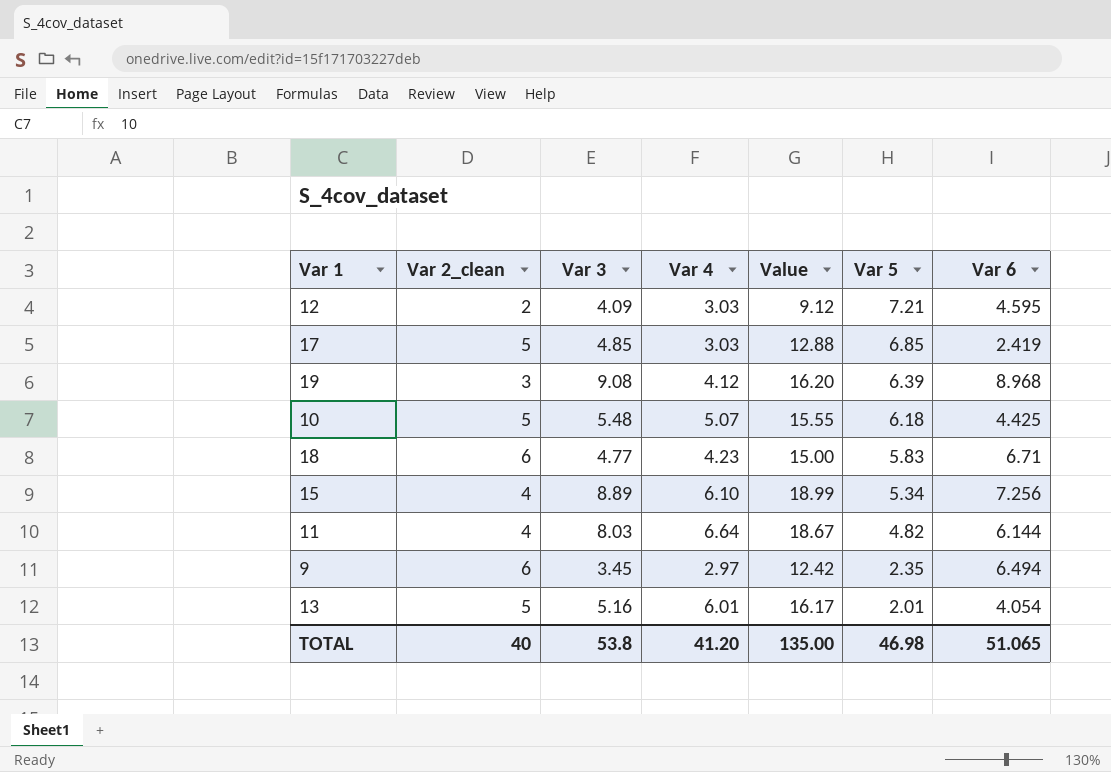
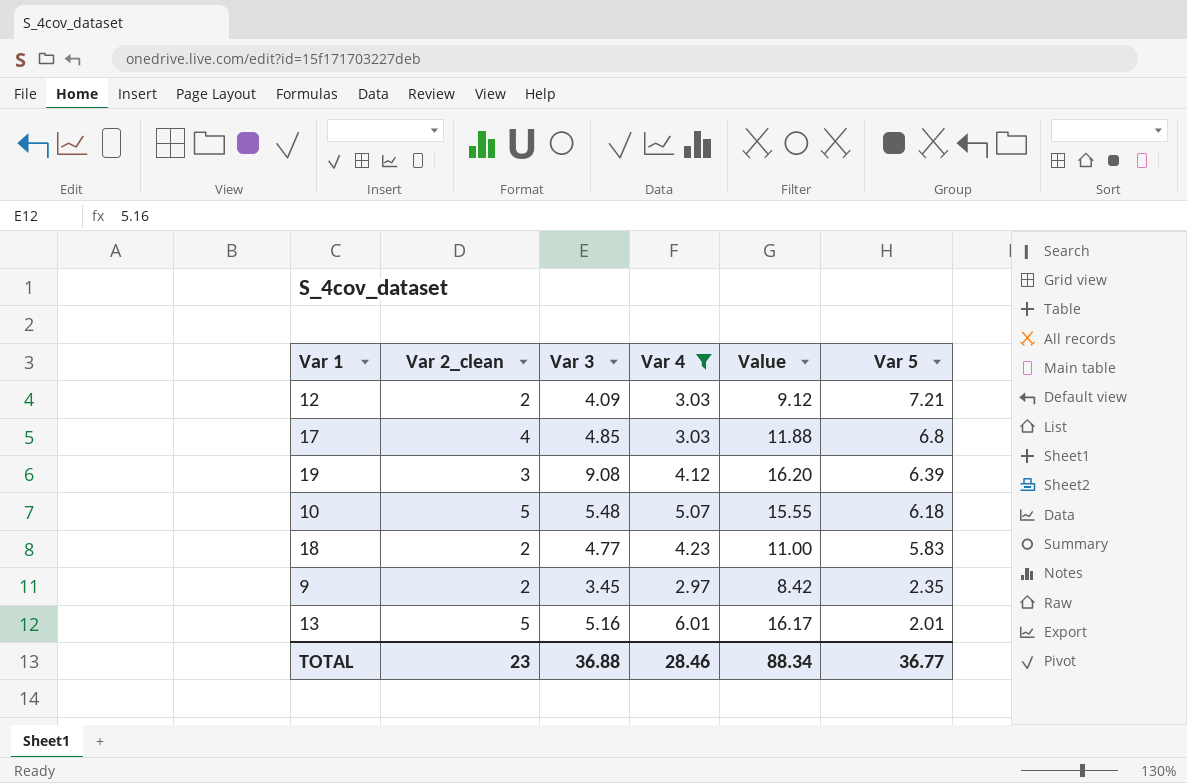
filter: none -> Var 4 <= 6.01
column Var 6 | position: 7 -> none
17 | Var 2_clean: 5 -> 4
17 | Value: 12.88 -> 11.88
17 | Var 5: 6.85 -> 6.8
18 | Var 2_clean: 6 -> 2
18 | Value: 15.00 -> 11.00
9 | Var 2_clean: 6 -> 2
9 | Value: 12.42 -> 8.42
TOTAL | Var 2_clean: 40 -> 23
TOTAL | Var 3: 53.8 -> 36.88
TOTAL | Var 4: 41.20 -> 28.46
TOTAL | Value: 135.00 -> 88.34
TOTAL | Var 5: 46.98 -> 36.77

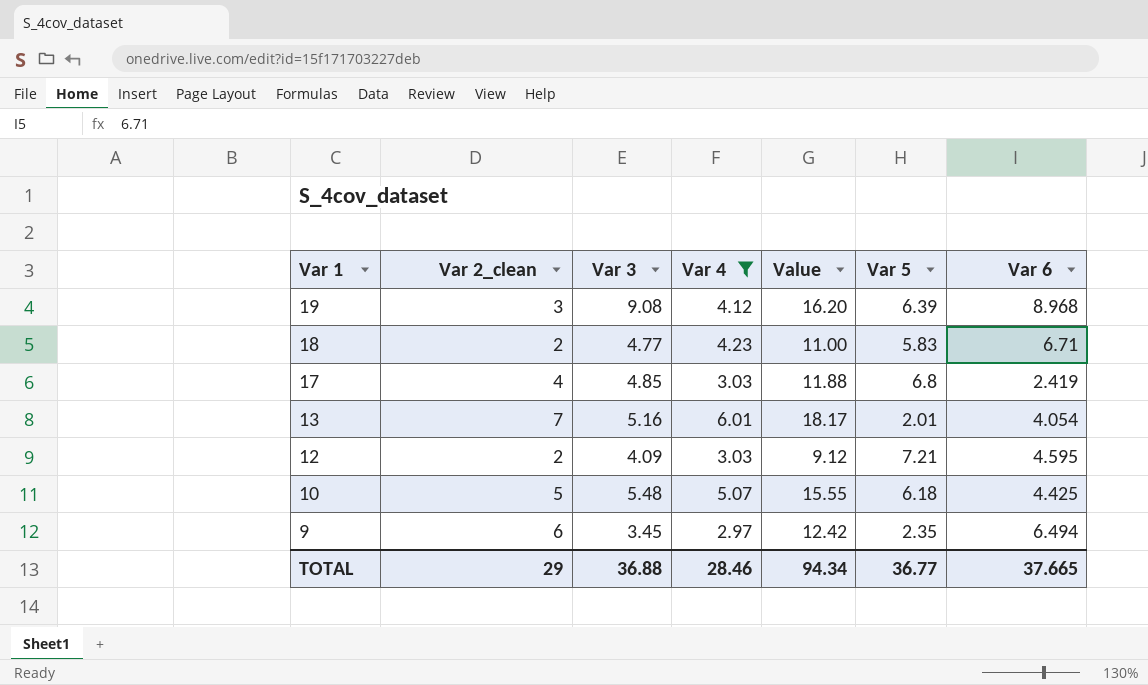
row order: Var 5 descending -> Var 1 descending
column Var 6 | position: none -> 7
13 | Var 2_clean: 5 -> 7
13 | Value: 16.17 -> 18.17
9 | Var 2_clean: 2 -> 6
9 | Value: 8.42 -> 12.42
TOTAL | Var 2_clean: 23 -> 29
TOTAL | Value: 88.34 -> 94.34

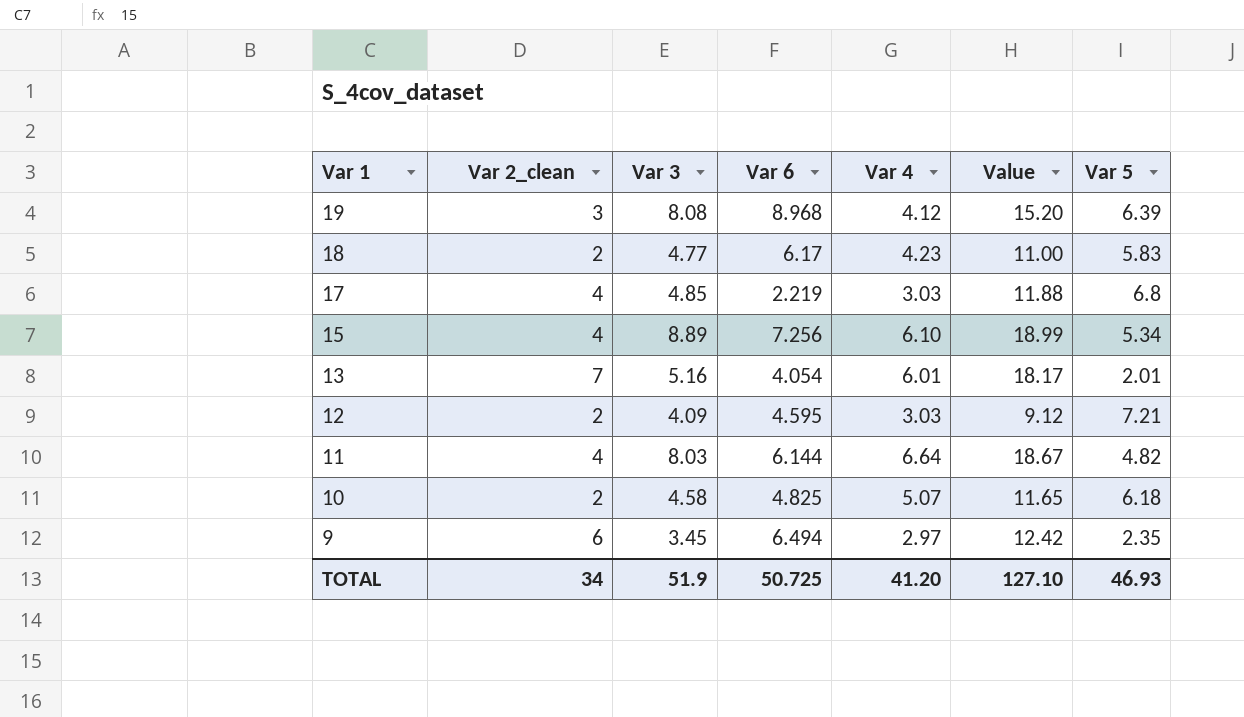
filter: Var 4 <= 6.01 -> none
column Var 6 | position: 7 -> 4
19 | Var 3: 9.08 -> 8.08
19 | Value: 16.20 -> 15.20
18 | Var 6: 6.71 -> 6.17
17 | Var 6: 2.419 -> 2.219
10 | Var 2_clean: 5 -> 2
10 | Var 3: 5.48 -> 4.58
10 | Var 6: 4.425 -> 4.825
10 | Value: 15.55 -> 11.65
TOTAL | Var 2_clean: 29 -> 34
TOTAL | Var 3: 36.88 -> 51.9
TOTAL | Var 6: 37.665 -> 50.725
TOTAL | Var 4: 28.46 -> 41.20
TOTAL | Value: 94.34 -> 127.10
TOTAL | Var 5: 36.77 -> 46.93

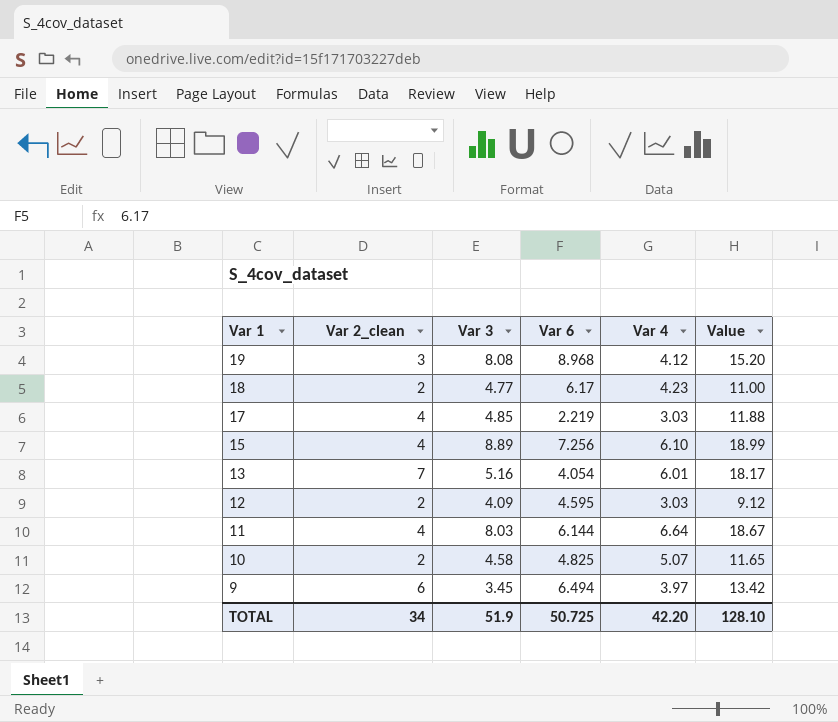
column Var 5 | position: 7 -> none
9 | Var 4: 2.97 -> 3.97
9 | Value: 12.42 -> 13.42
TOTAL | Var 4: 41.20 -> 42.20
TOTAL | Value: 127.10 -> 128.10

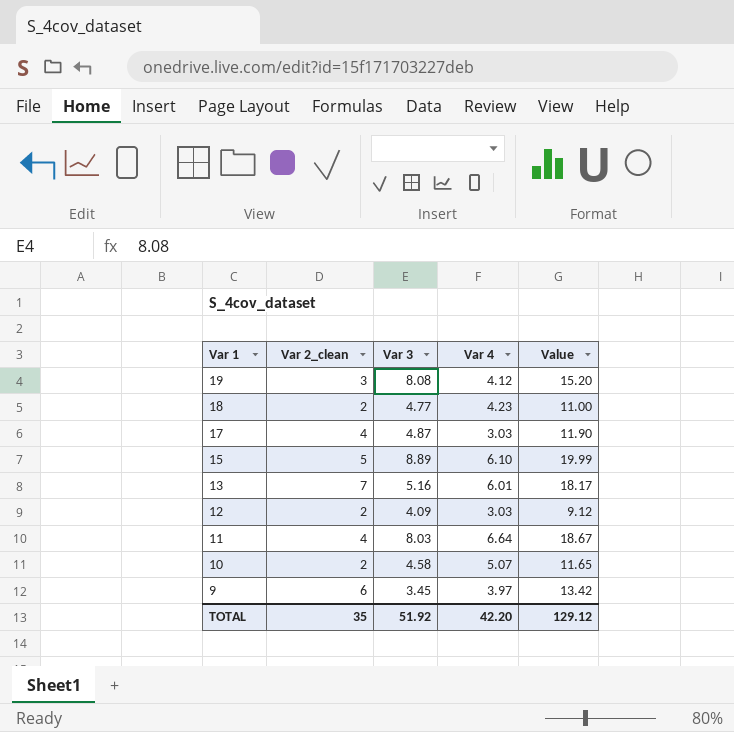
column Var 6 | position: 4 -> none
17 | Var 3: 4.85 -> 4.87
17 | Value: 11.88 -> 11.90
15 | Var 2_clean: 4 -> 5
15 | Value: 18.99 -> 19.99
TOTAL | Var 2_clean: 34 -> 35
TOTAL | Var 3: 51.9 -> 51.92
TOTAL | Value: 128.10 -> 129.12

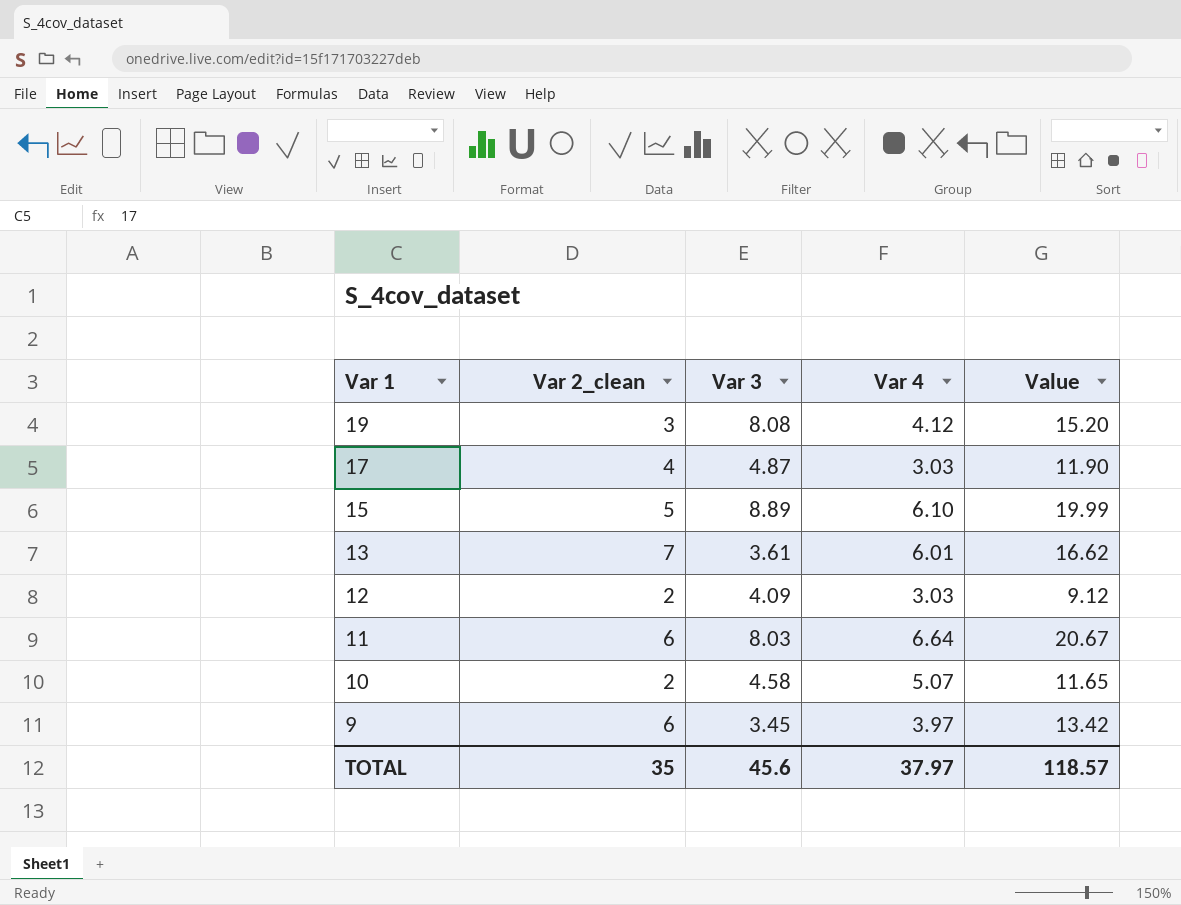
row 18: 2 | 4.77 | 4.23 | 11.00 -> none
13 | Var 3: 5.16 -> 3.61
13 | Value: 18.17 -> 16.62
11 | Var 2_clean: 4 -> 6
11 | Value: 18.67 -> 20.67
TOTAL | Var 3: 51.92 -> 45.6
TOTAL | Var 4: 42.20 -> 37.97
TOTAL | Value: 129.12 -> 118.57

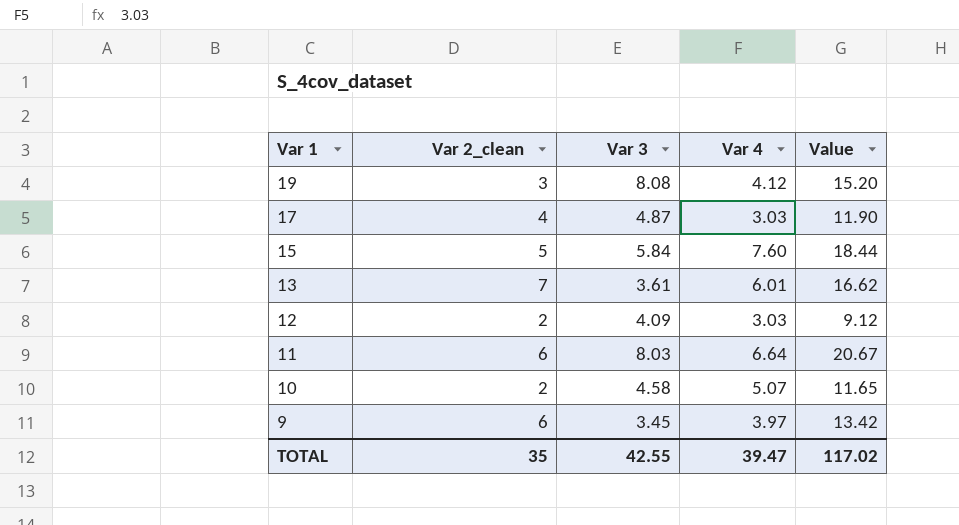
15 | Var 3: 8.89 -> 5.84
15 | Var 4: 6.10 -> 7.60
15 | Value: 19.99 -> 18.44
TOTAL | Var 3: 45.6 -> 42.55
TOTAL | Var 4: 37.97 -> 39.47
TOTAL | Value: 118.57 -> 117.02

